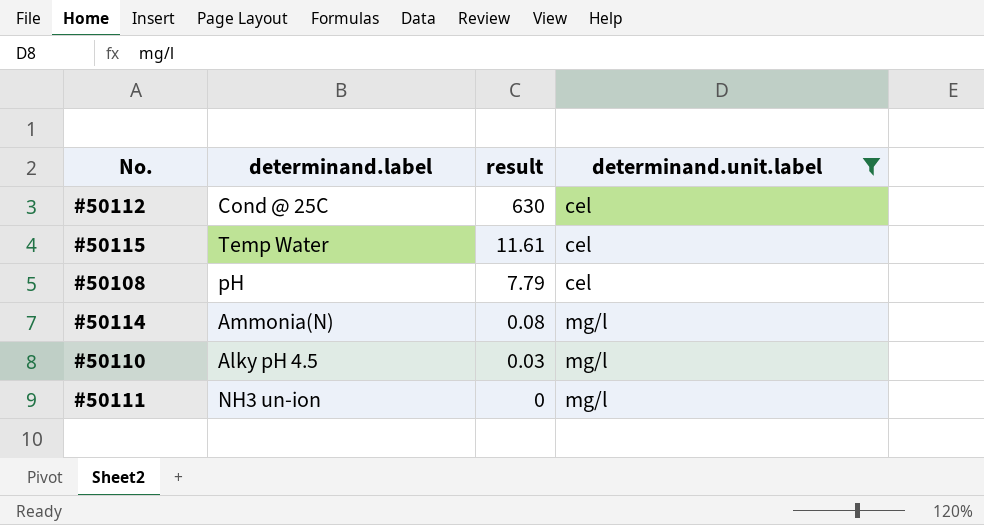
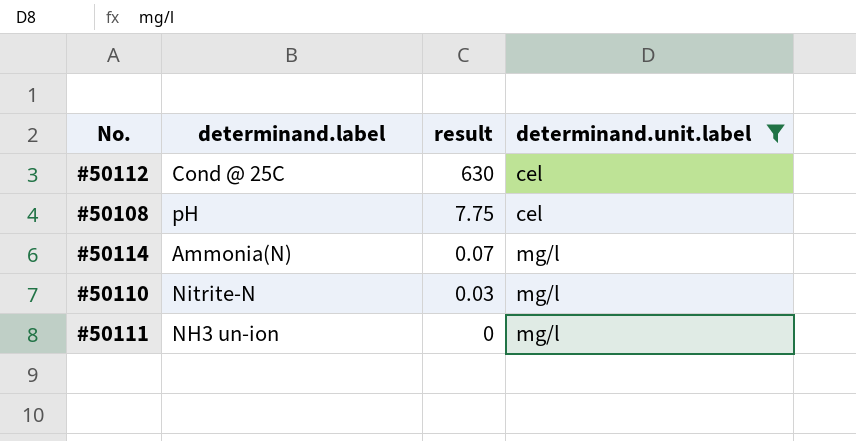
row #50115: Temp Water | 11.61 | cel -> none
#50108 | result: 7.79 -> 7.75
#50114 | result: 0.08 -> 0.07
#50110 | determinand.label: Alky pH 4.5 -> Nitrite-N

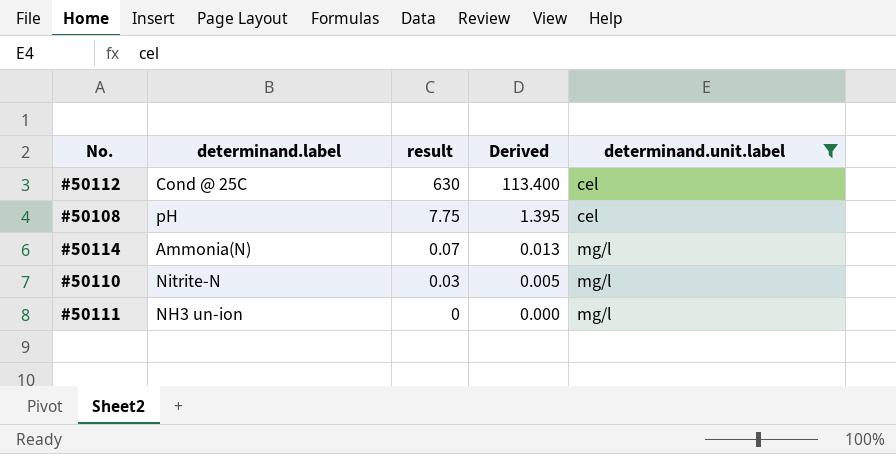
column Derived | formula: none -> [result] * 0.18

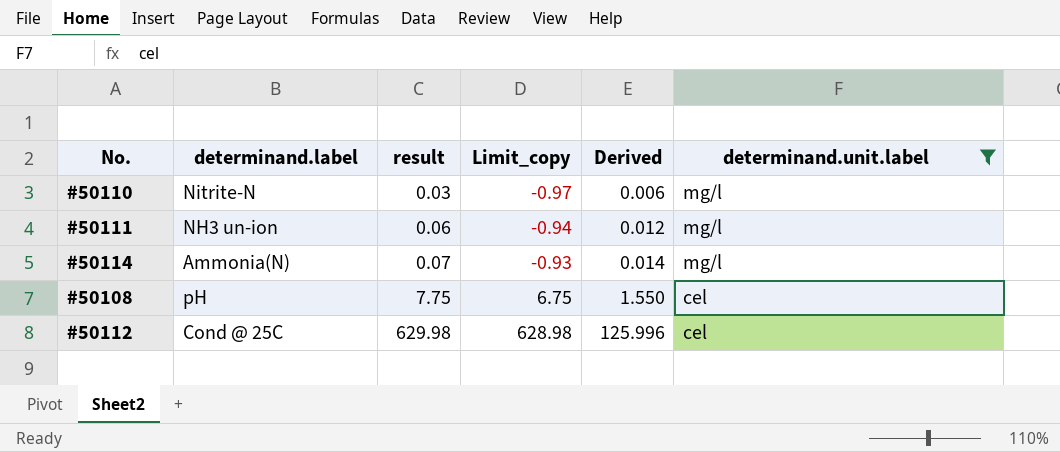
row order: result descending -> result ascending
column Limit_copy | formula: none -> [result] - 1
column Derived | formula: [result] * 0.18 -> [result] * 0.2
#50111 | result: 0 -> 0.06
#50112 | result: 630 -> 629.98

